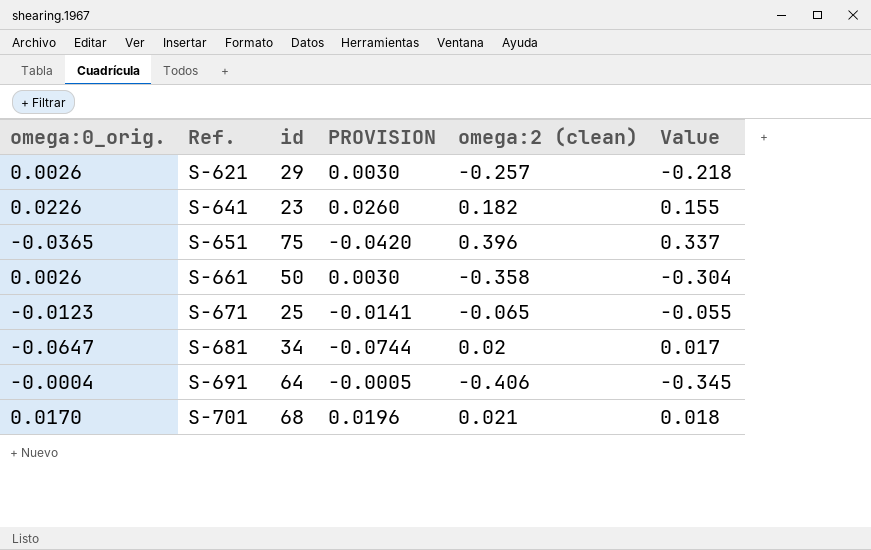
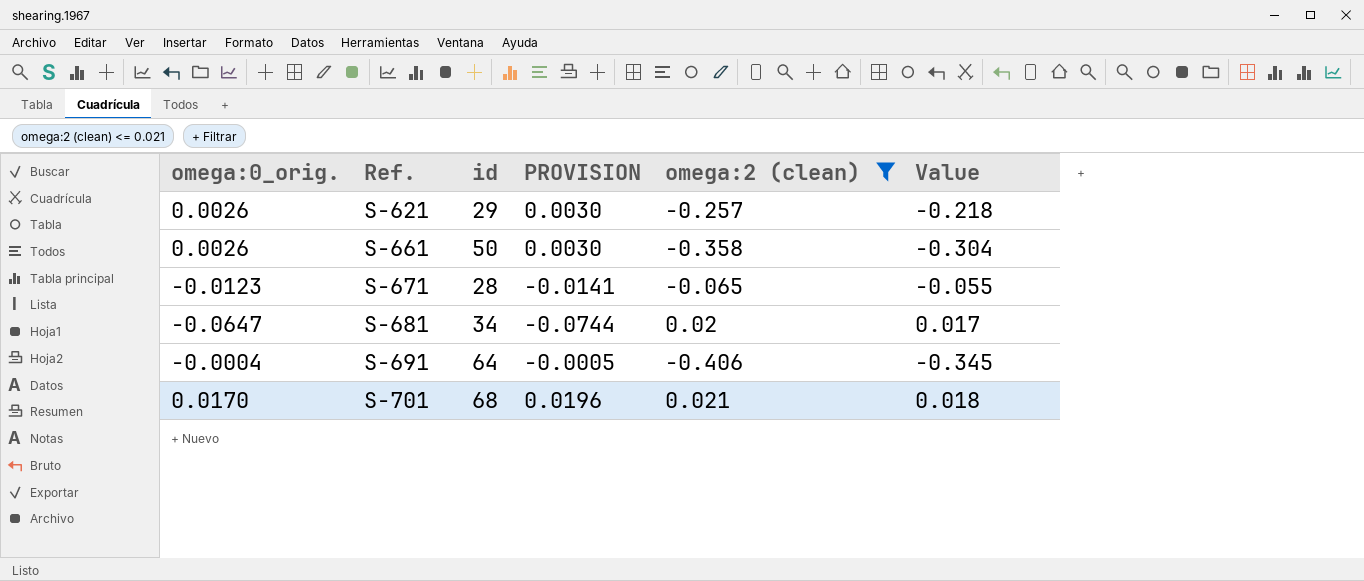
filter: none -> omega:2 (clean) <= 0.021
S-671 | id: 25 -> 28

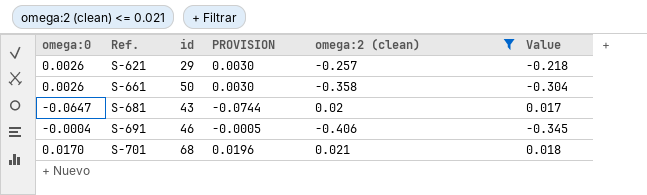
column name: omega:0_orig. -> omega:0
row S-671: -0.0123 | 28 | -0.0141 | -0.065 | -0.055 -> none
S-681 | id: 34 -> 43
S-691 | id: 64 -> 46

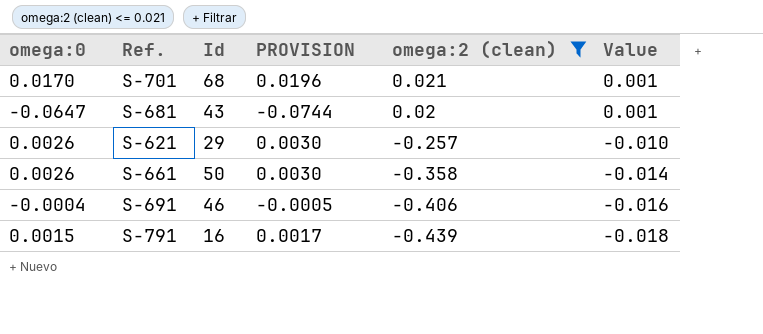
row order: Ref. ascending -> omega:2 (clean) descending
column name: id -> Id
column Value | formula: [omega:2 (clean)] * 0.85 -> [omega:2 (clean)] * 0.04
row S-791: none -> 0.0015 | 16 | 0.0017 | -0.439 | -0.018

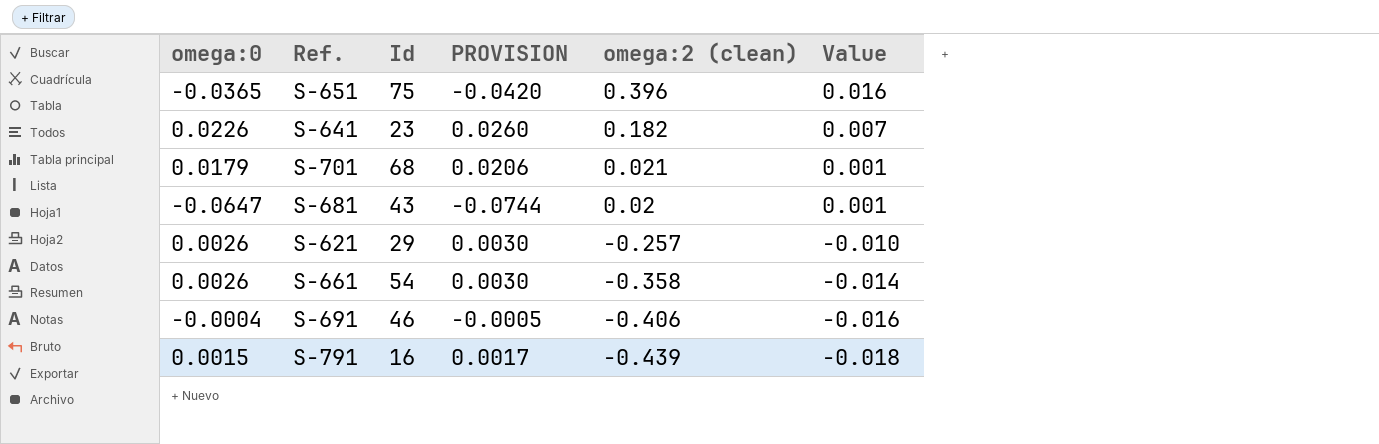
filter: omega:2 (clean) <= 0.021 -> none
S-701 | omega:0: 0.0170 -> 0.0179
S-701 | PROVISION: 0.0196 -> 0.0206
S-661 | Id: 50 -> 54

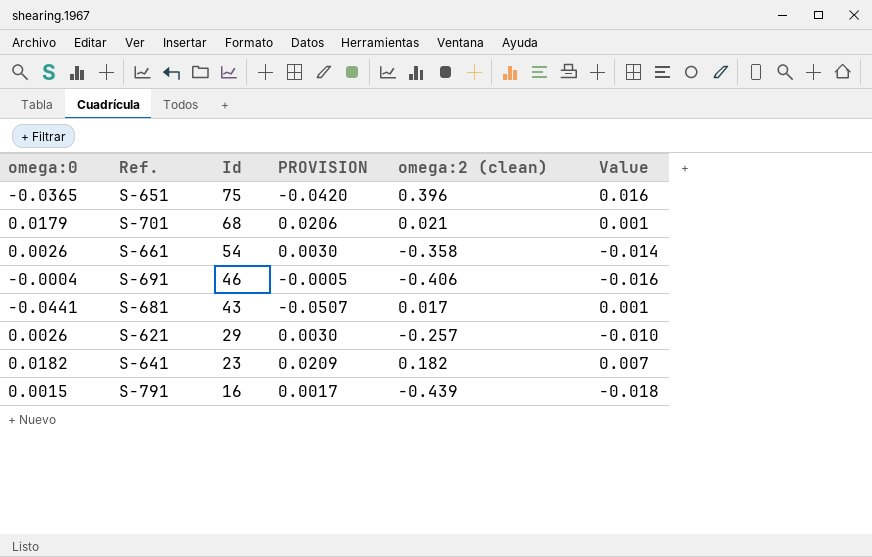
row order: omega:2 (clean) descending -> Id descending
S-681 | omega:0: -0.0647 -> -0.0441
S-681 | PROVISION: -0.0744 -> -0.0507
S-681 | omega:2 (clean): 0.02 -> 0.017
S-641 | omega:0: 0.0226 -> 0.0182
S-641 | PROVISION: 0.0260 -> 0.0209

